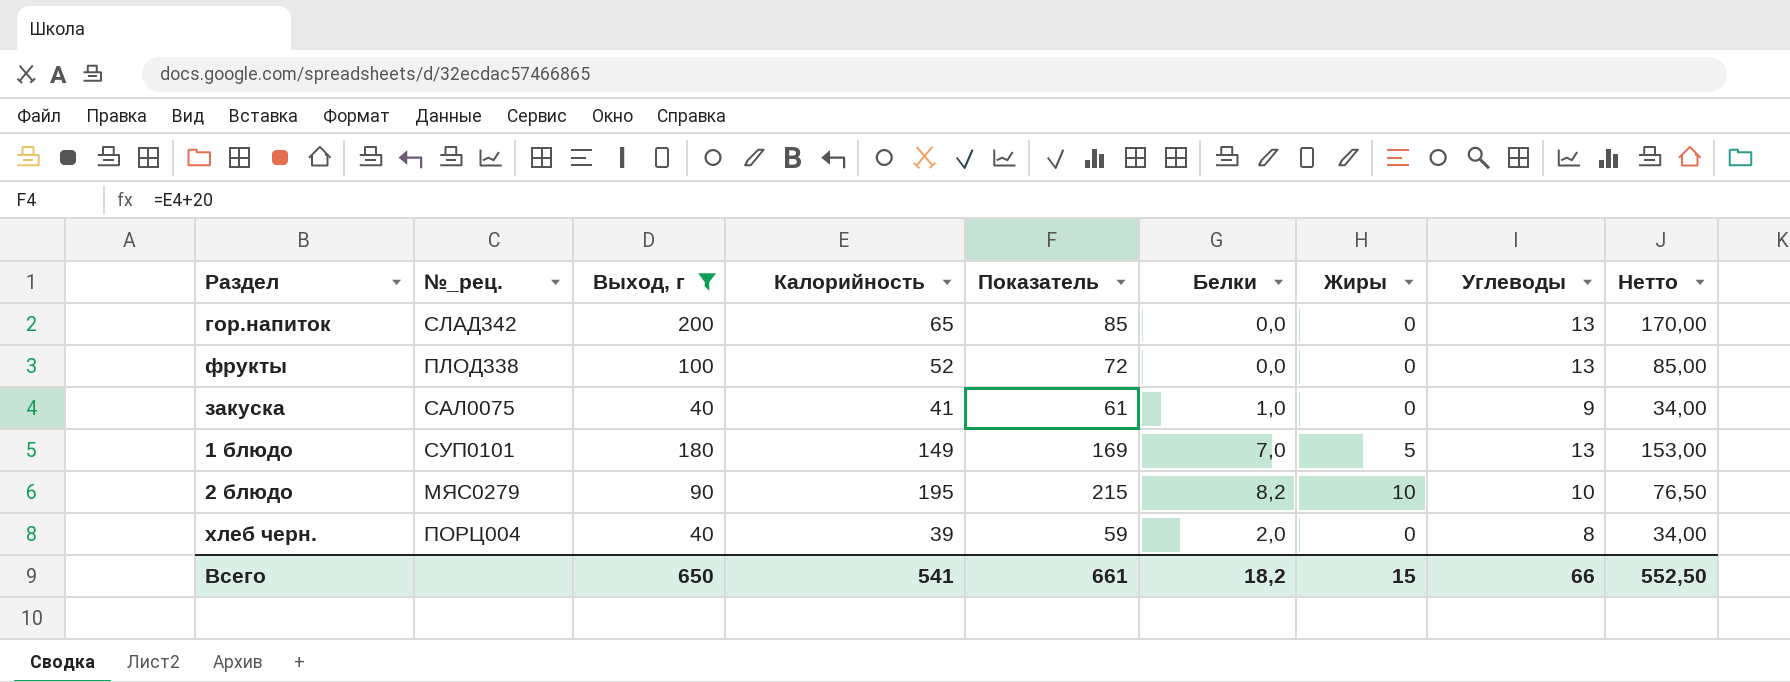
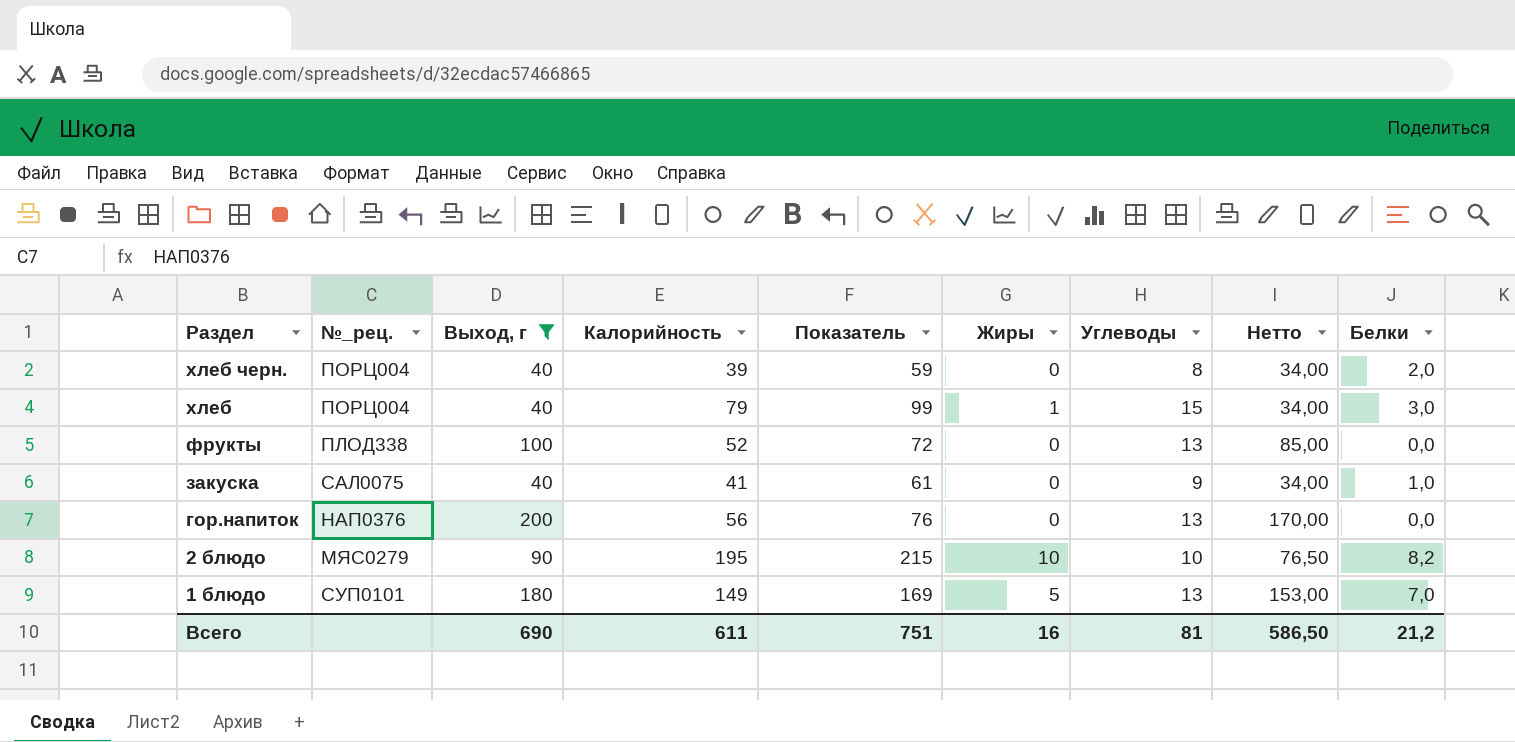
row order: none -> Раздел descending
column Белки | position: 6 -> 9
row хлеб: none -> ПОРЦ004 | 40 | 79 | 99 | 1 | 15 | 34,00 | 3,0
гор.напиток | №_рец.: СЛАД342 -> НАП0376
гор.напиток | Калорийность: 65 -> 56
гор.напиток | Показатель: 85 -> 76
Всего | Выход, г: 650 -> 690
Всего | Калорийность: 541 -> 611
Всего | Показатель: 661 -> 751
Всего | Жиры: 15 -> 16
Всего | Углеводы: 66 -> 81
Всего | Нетто: 552,50 -> 586,50
Всего | Белки: 18,2 -> 21,2

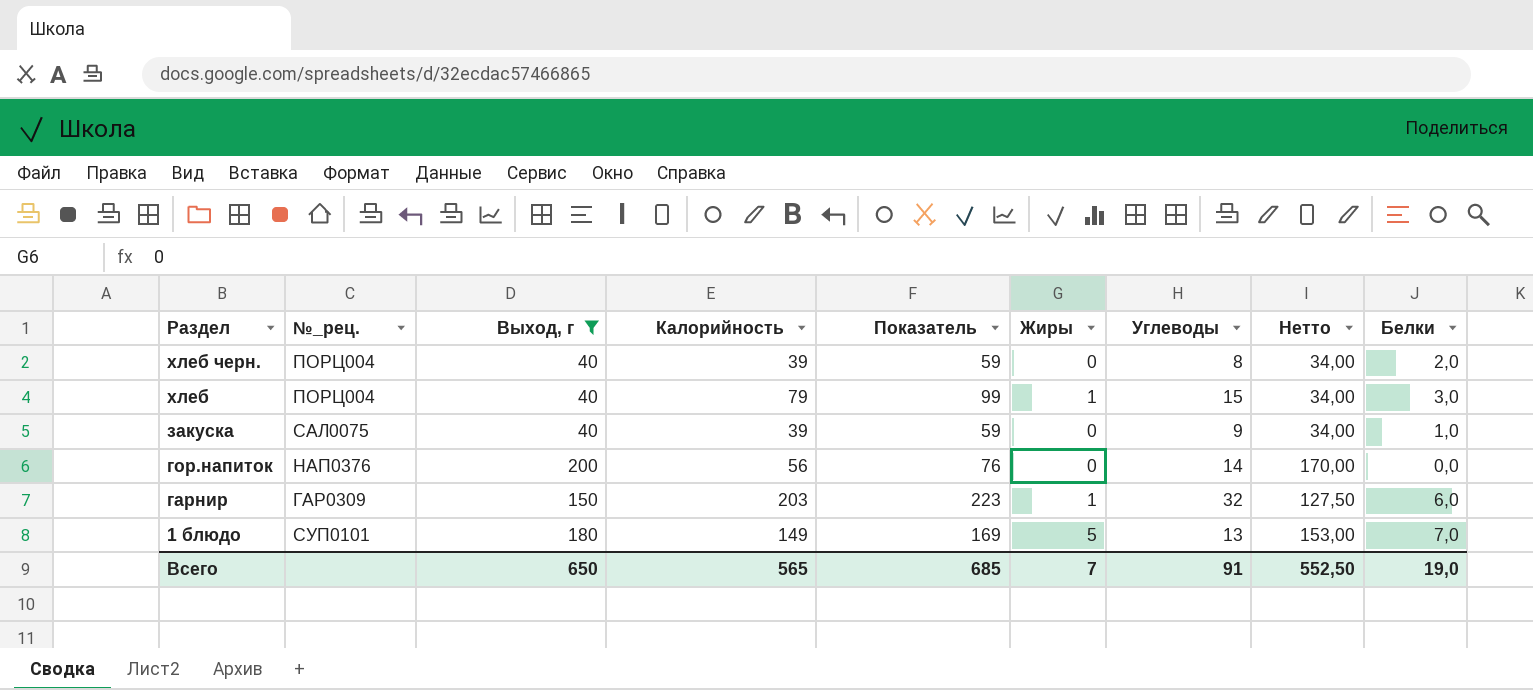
row фрукты: ПЛОД338 | 100 | 52 | 72 | 0 | 13 | 85,00 | 0,0 -> none
row 2 блюдо: МЯС0279 | 90 | 195 | 215 | 10 | 10 | 76,50 | 8,2 -> none
закуска | Калорийность: 41 -> 39
закуска | Показатель: 61 -> 59
гор.напиток | Углеводы: 13 -> 14
row гарнир: none -> ГАР0309 | 150 | 203 | 223 | 1 | 32 | 127,50 | 6,0
Всего | Выход, г: 690 -> 650
Всего | Калорийность: 611 -> 565
Всего | Показатель: 751 -> 685
Всего | Жиры: 16 -> 7
Всего | Углеводы: 81 -> 91
Всего | Нетто: 586,50 -> 552,50
Всего | Белки: 21,2 -> 19,0

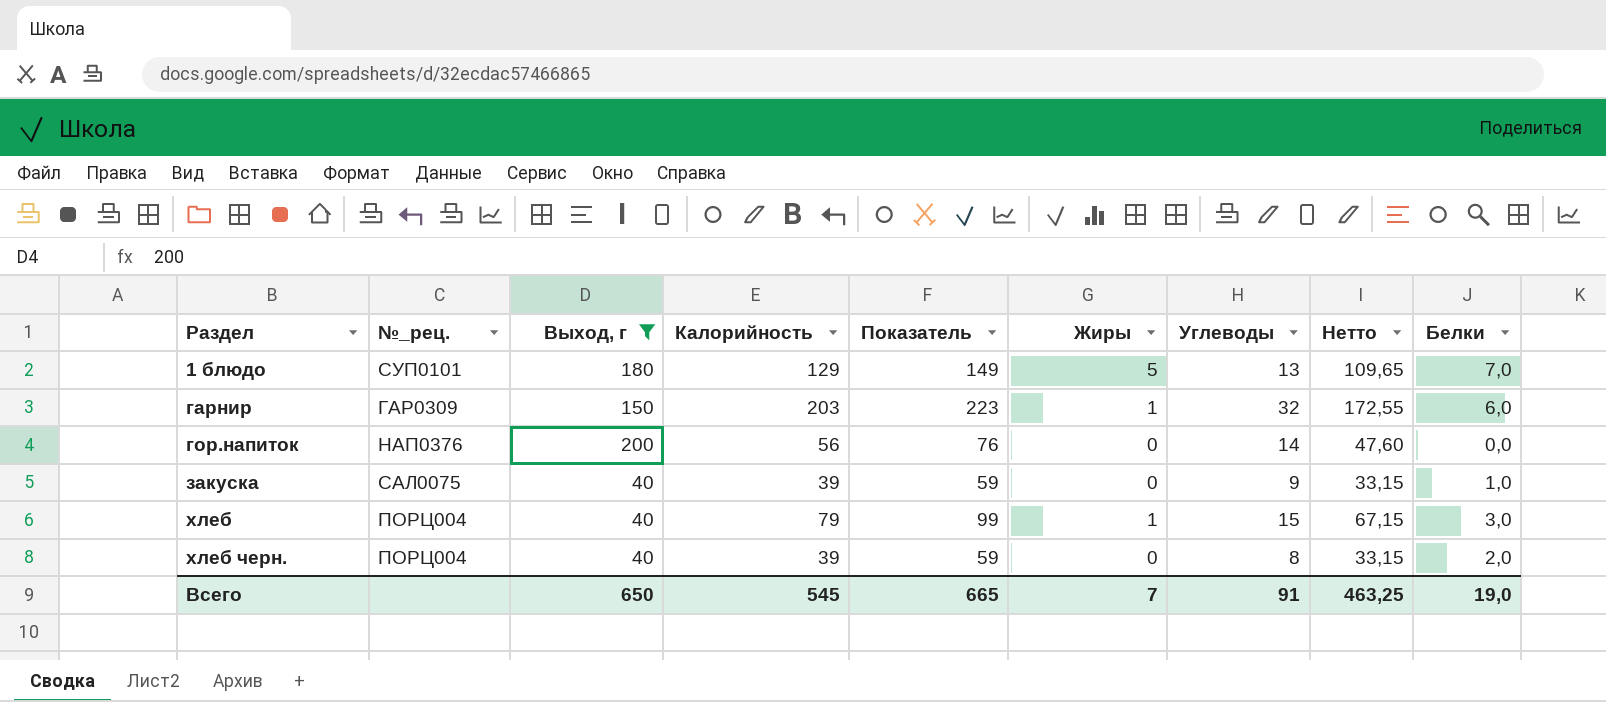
row order: Раздел descending -> Раздел ascending
column Нетто | formula: [Выход, г] * 0,85 -> [Калорийность] * 0,85
1 блюдо | Калорийность: 149 -> 129
1 блюдо | Показатель: 169 -> 149
Всего | Калорийность: 565 -> 545
Всего | Показатель: 685 -> 665
Всего | Нетто: 552,50 -> 463,25

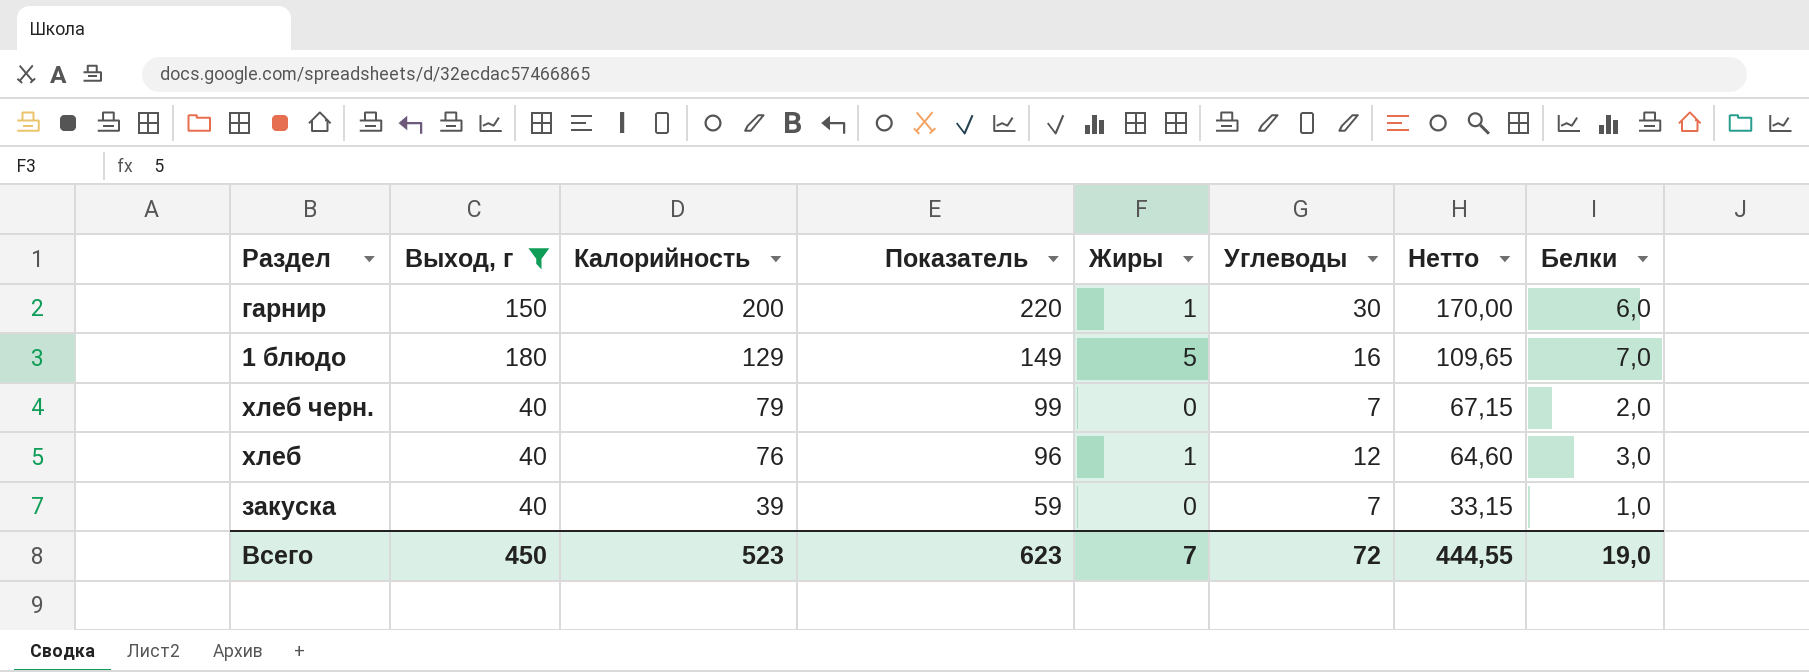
row order: Раздел ascending -> Калорийность descending
column №_рец. | position: 2 -> none
row гор.напиток: НАП0376 | 200 | 56 | 76 | 0 | 14 | 47,60 | 0,0 -> none
гарнир | Калорийность: 203 -> 200
гарнир | Показатель: 223 -> 220
гарнир | Углеводы: 32 -> 30
гарнир | Нетто: 172,55 -> 170,00
1 блюдо | Углеводы: 13 -> 16
хлеб черн. | Калорийность: 39 -> 79
хлеб черн. | Показатель: 59 -> 99
хлеб черн. | Углеводы: 8 -> 7
хлеб черн. | Нетто: 33,15 -> 67,15
хлеб | Калорийность: 79 -> 76
хлеб | Показатель: 99 -> 96
хлеб | Углеводы: 15 -> 12
хлеб | Нетто: 67,15 -> 64,60
закуска | Углеводы: 9 -> 7
Всего | Выход, г: 650 -> 450
Всего | Калорийность: 545 -> 523
Всего | Показатель: 665 -> 623
Всего | Углеводы: 91 -> 72
Всего | Нетто: 463,25 -> 444,55

